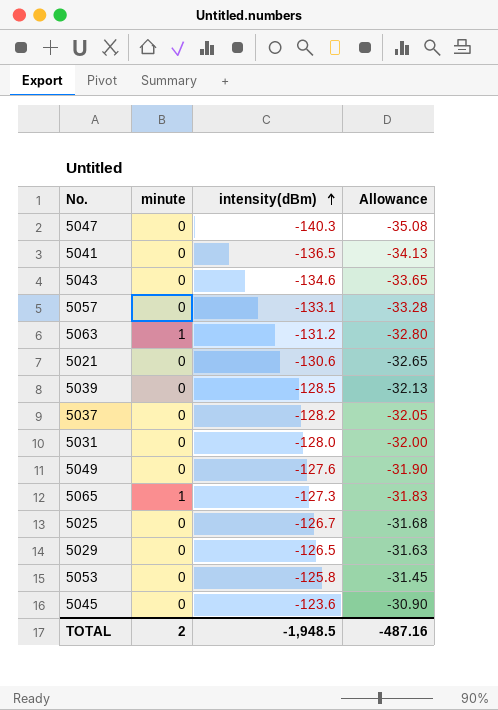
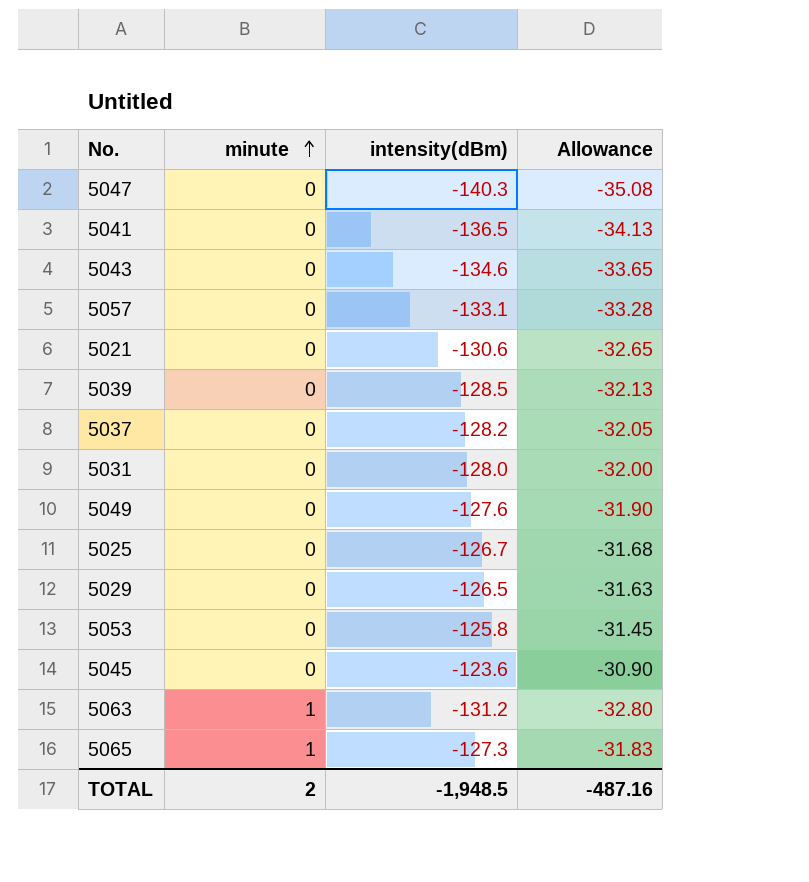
row order: intensity(dBm) ascending -> minute ascending

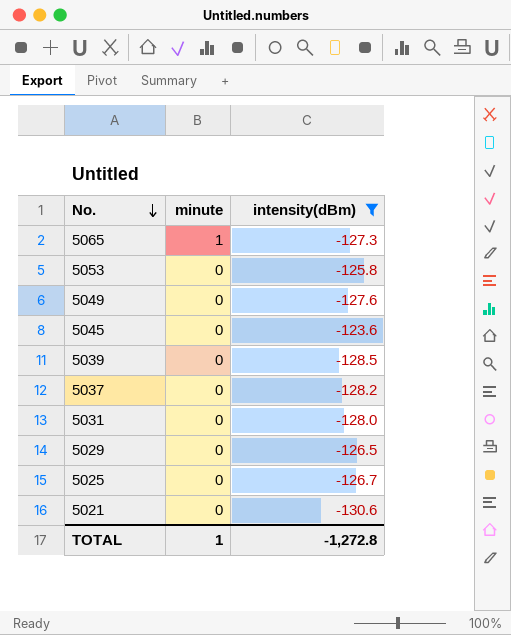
filter: none -> intensity(dBm) >= -130.6
row order: minute ascending -> No. descending
column Allowance | formula: [intensity(dBm)] * 0.25 -> none
TOTAL | minute: 2 -> 1
TOTAL | intensity(dBm): -1,948.5 -> -1,272.8

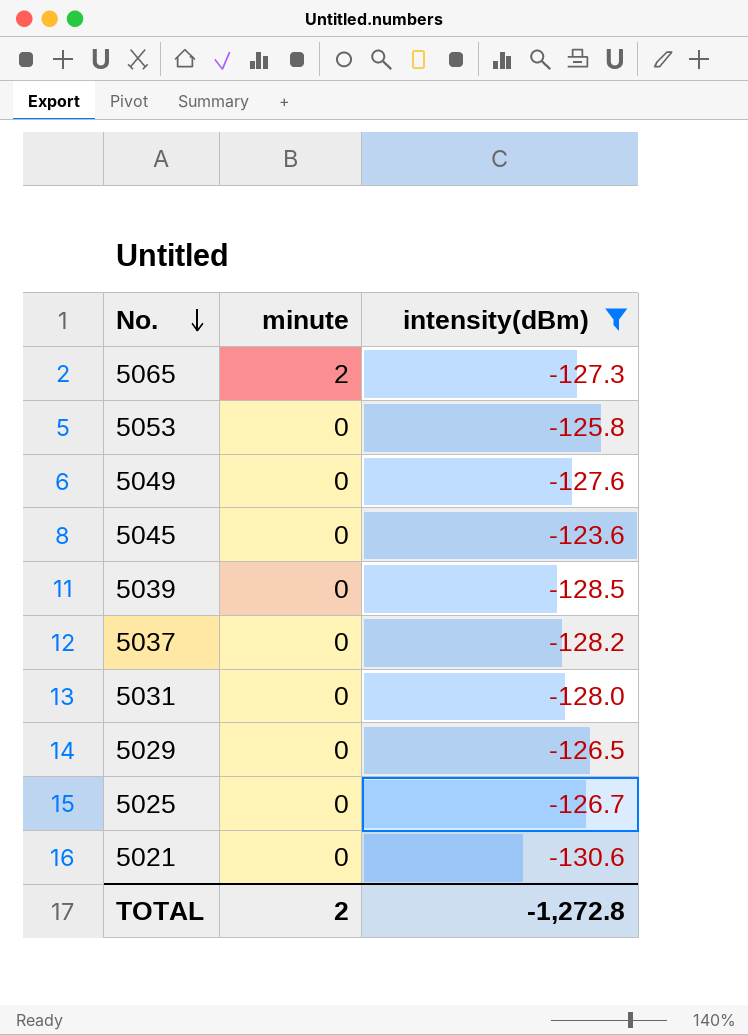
5065 | minute: 1 -> 2
TOTAL | minute: 1 -> 2

